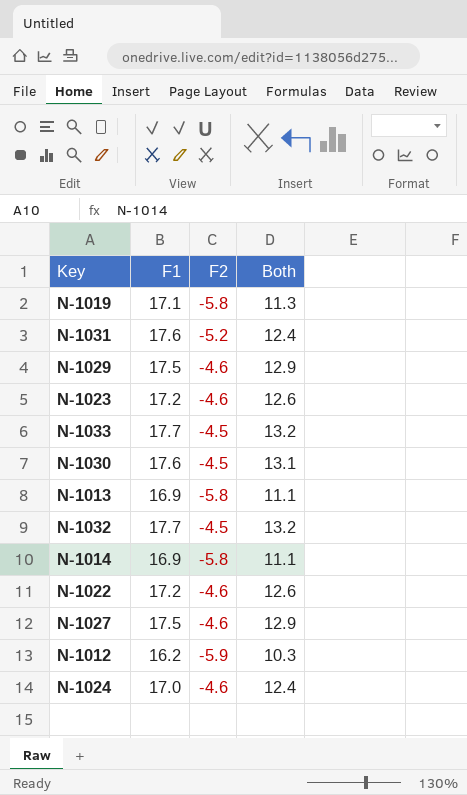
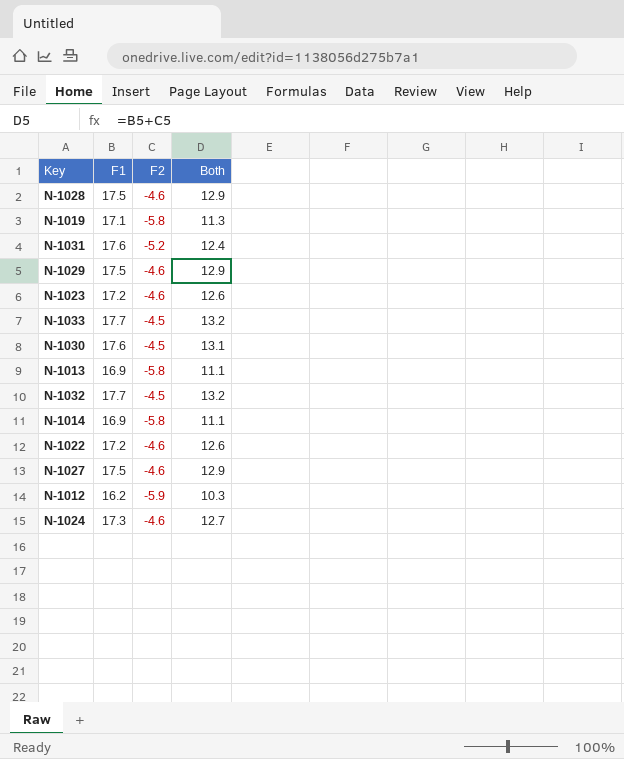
row N-1028: none -> 17.5 | -4.6 | 12.9
N-1024 | F1: 17.0 -> 17.3
N-1024 | Both: 12.4 -> 12.7

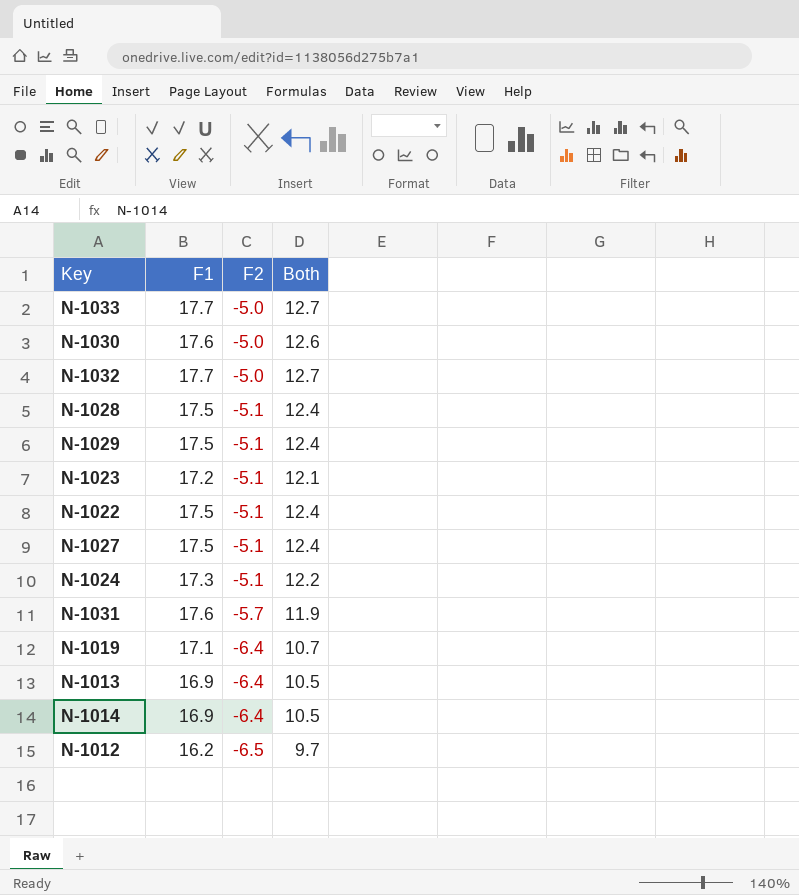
row order: none -> F2 descending
N-1033 | F2: -4.5 -> -5.0
N-1033 | Both: 13.2 -> 12.7
N-1030 | F2: -4.5 -> -5.0
N-1030 | Both: 13.1 -> 12.6
N-1032 | F2: -4.5 -> -5.0
N-1032 | Both: 13.2 -> 12.7
N-1028 | F2: -4.6 -> -5.1
N-1028 | Both: 12.9 -> 12.4
N-1029 | F2: -4.6 -> -5.1
N-1029 | Both: 12.9 -> 12.4
N-1023 | F2: -4.6 -> -5.1
N-1023 | Both: 12.6 -> 12.1
N-1022 | F1: 17.2 -> 17.5
N-1022 | F2: -4.6 -> -5.1
N-1022 | Both: 12.6 -> 12.4
N-1027 | F2: -4.6 -> -5.1
N-1027 | Both: 12.9 -> 12.4
N-1024 | F2: -4.6 -> -5.1
N-1024 | Both: 12.7 -> 12.2
N-1031 | F2: -5.2 -> -5.7
N-1031 | Both: 12.4 -> 11.9
N-1019 | F2: -5.8 -> -6.4
N-1019 | Both: 11.3 -> 10.7
N-1013 | F2: -5.8 -> -6.4
N-1013 | Both: 11.1 -> 10.5
N-1014 | F2: -5.8 -> -6.4
N-1014 | Both: 11.1 -> 10.5
N-1012 | F2: -5.9 -> -6.5
N-1012 | Both: 10.3 -> 9.7

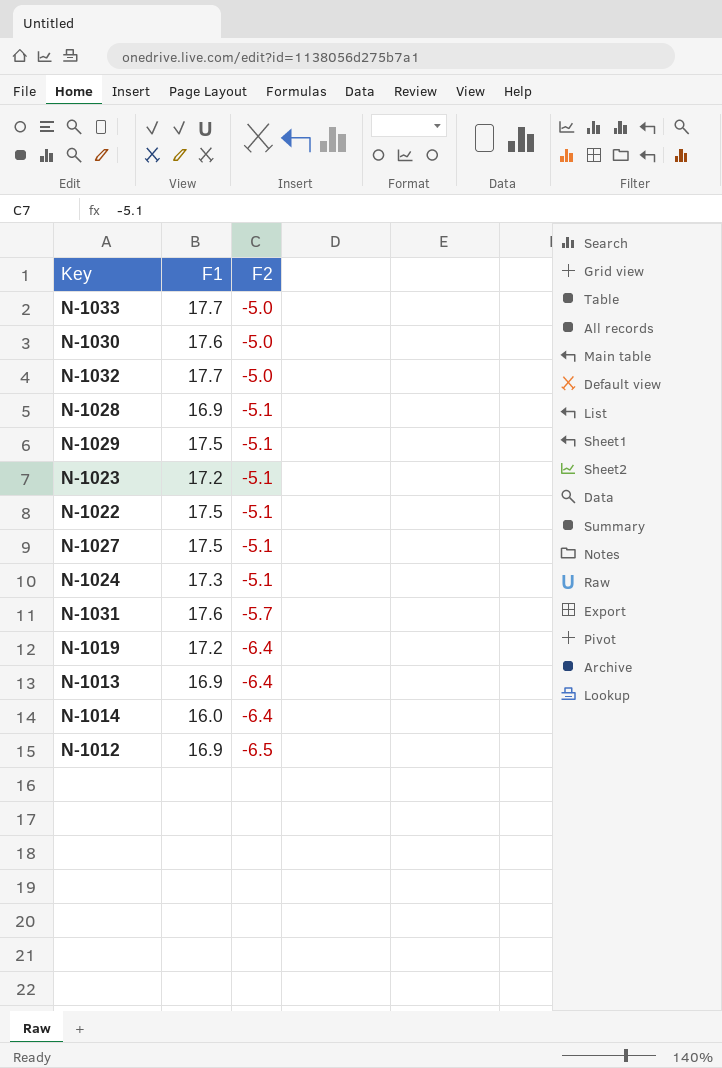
column Both | formula: [F1] + [F2] -> none
N-1028 | F1: 17.5 -> 16.9
N-1019 | F1: 17.1 -> 17.2
N-1014 | F1: 16.9 -> 16.0
N-1012 | F1: 16.2 -> 16.9

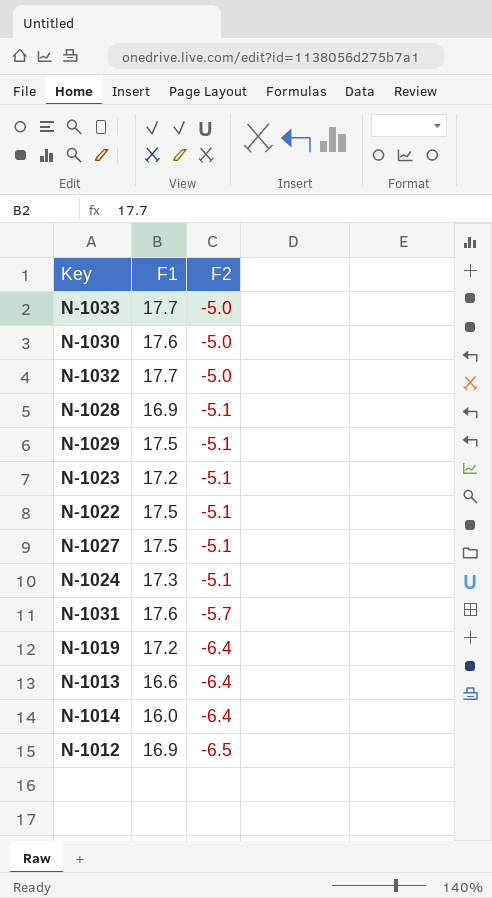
N-1013 | F1: 16.9 -> 16.6

